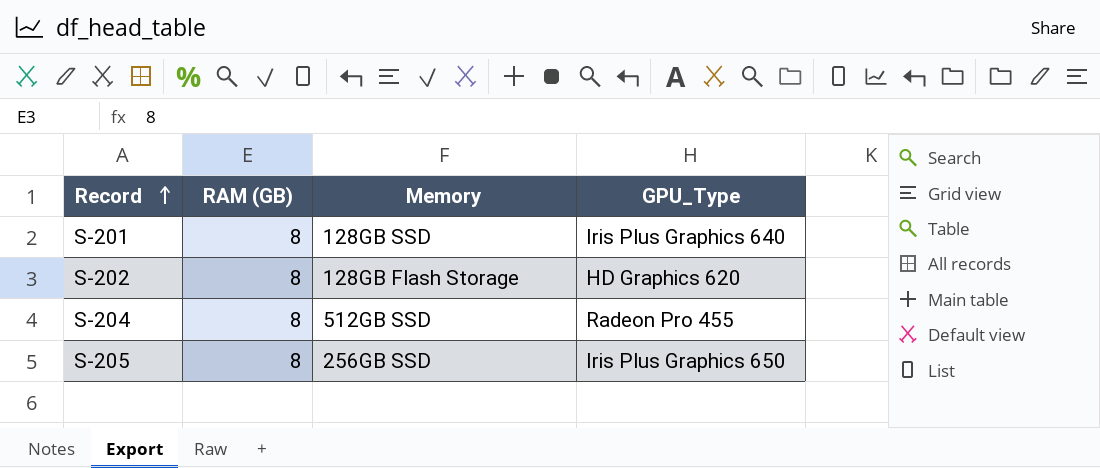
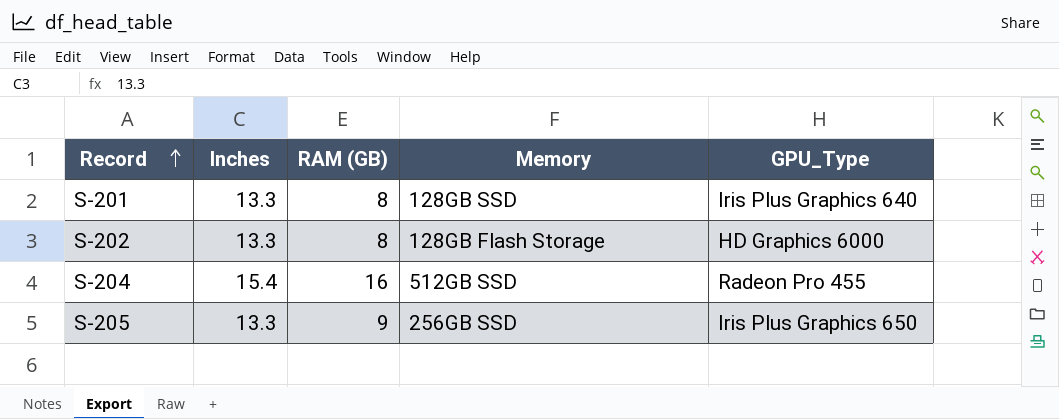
column Inches | position: none -> 2
S-202 | GPU_Type: HD Graphics 620 -> HD Graphics 6000
S-204 | RAM (GB): 8 -> 16
S-205 | RAM (GB): 8 -> 9

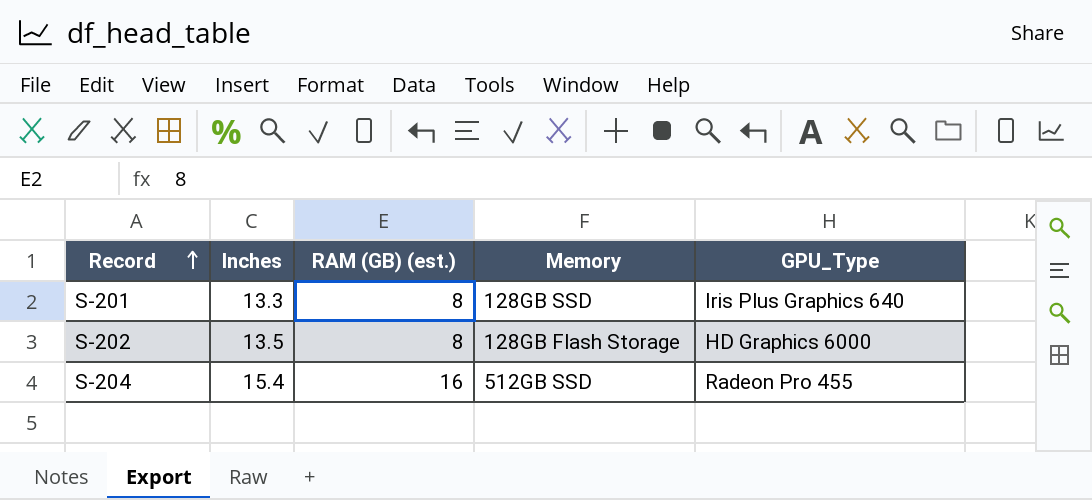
column name: RAM (GB) -> RAM (GB) (est.)
row S-205: 13.3 | 9 | 256GB SSD | Iris Plus Graphics 650 -> none
S-202 | Inches: 13.3 -> 13.5

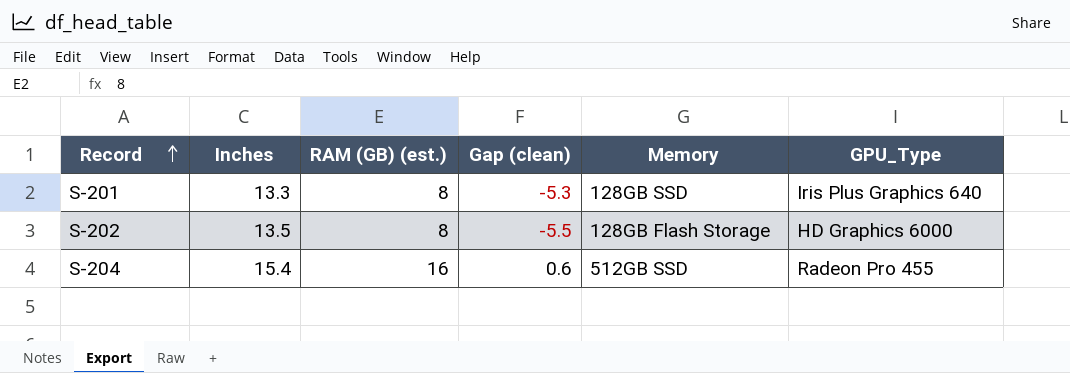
column Gap (clean) | formula: none -> [RAM (GB) (est.)] - [Inches]

